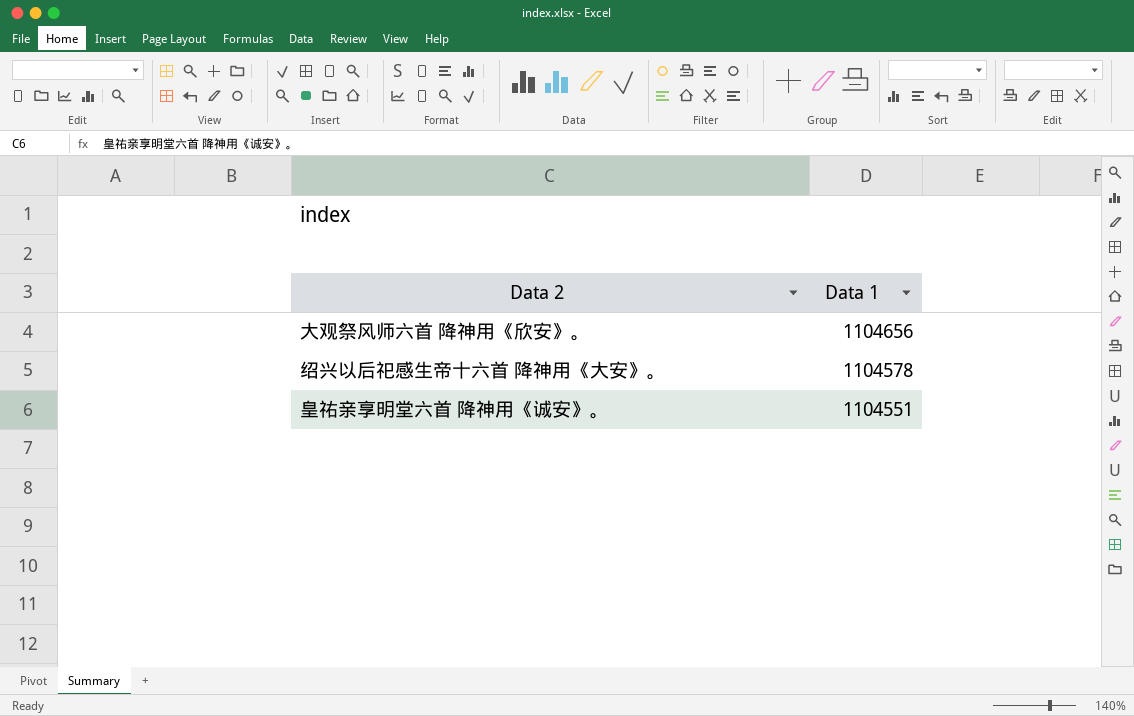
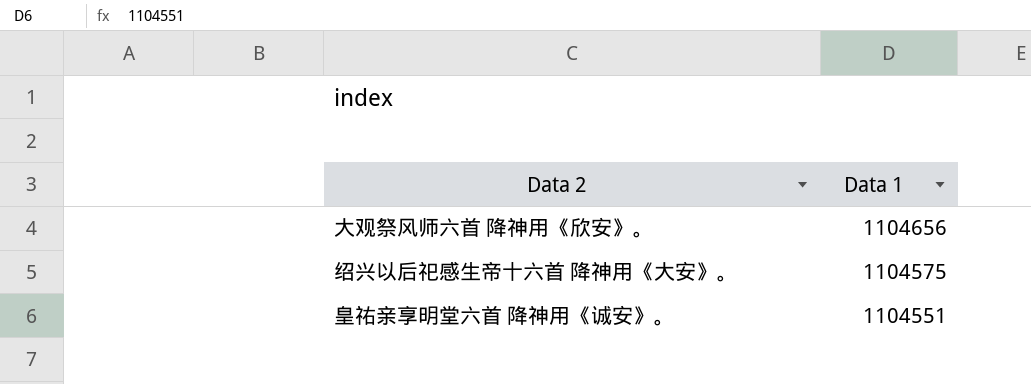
绍兴以后祀感生帝十六首 降神用《大安》。 | Data 1: 1104578 -> 1104575

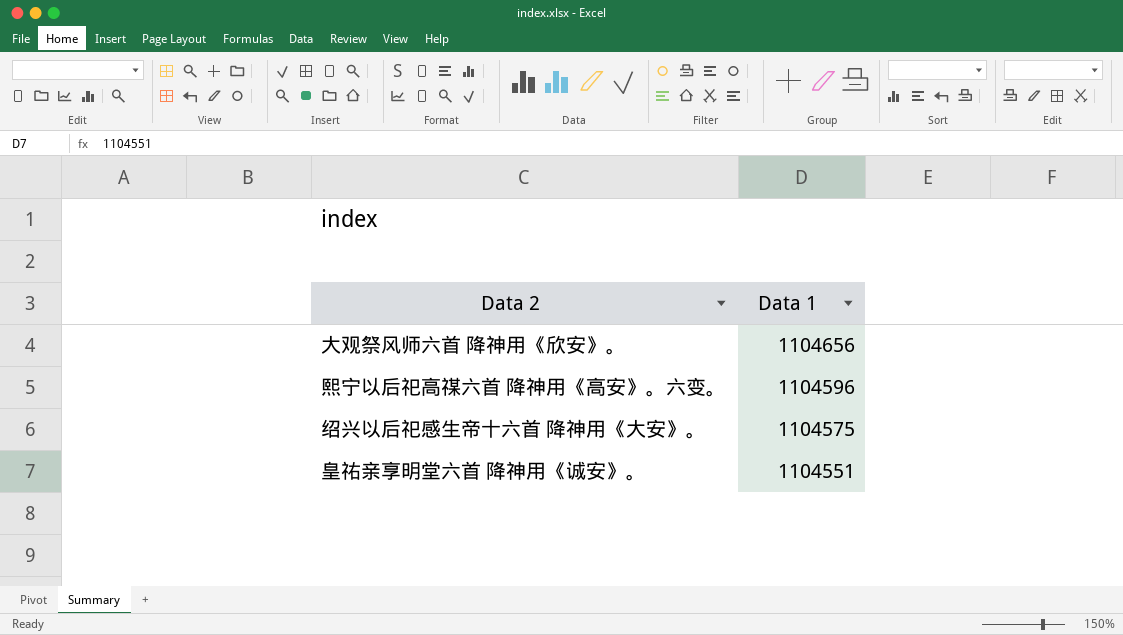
row 熙宁以后祀高禖六首 降神用《高安》。六变。: none -> 1104596

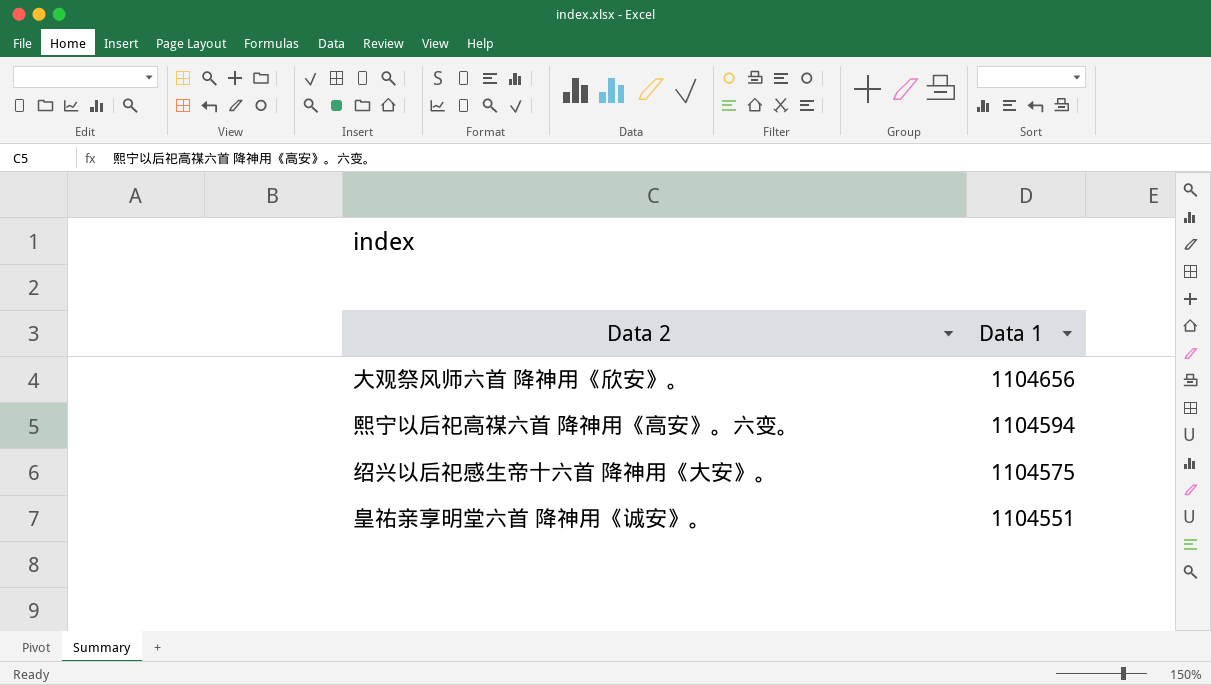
熙宁以后祀高禖六首 降神用《高安》。六变。 | Data 1: 1104596 -> 1104594

